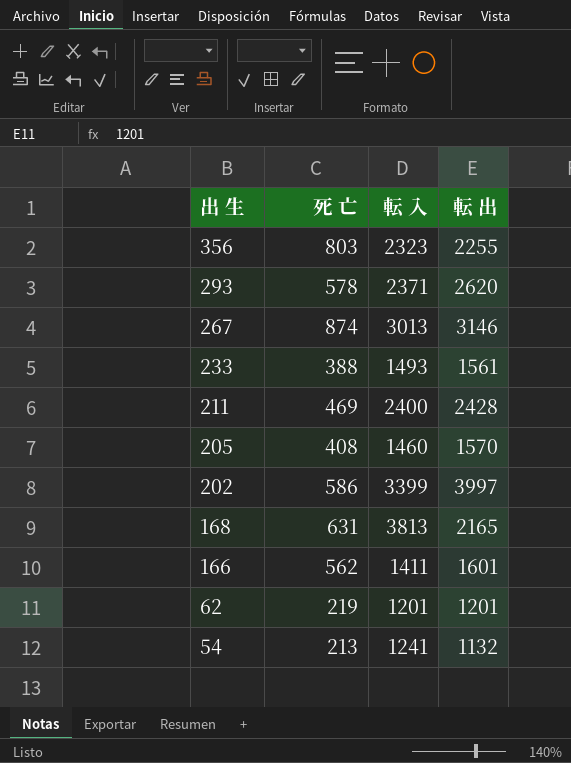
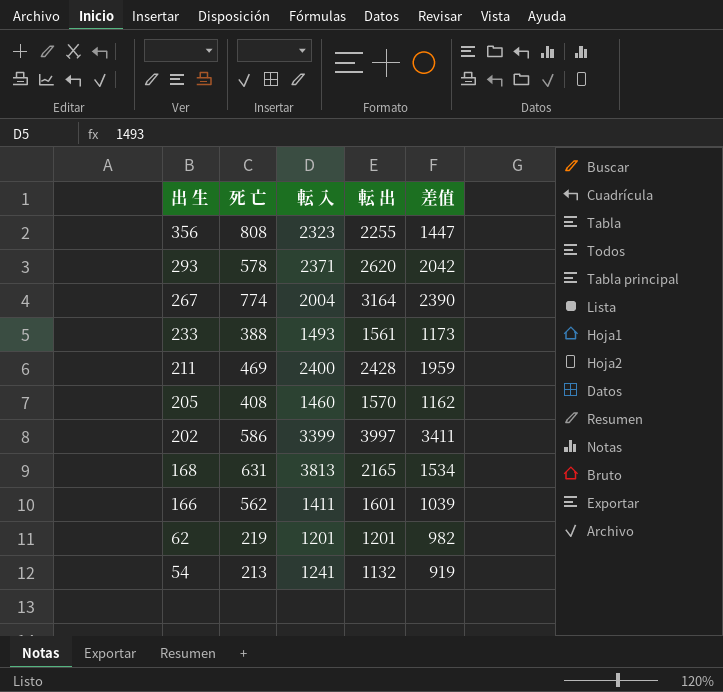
column 差值 | formula: none -> [転 出] - [死 亡]
356 | 死 亡: 803 -> 808
267 | 死 亡: 874 -> 774
267 | 転 入: 3013 -> 2004
267 | 転 出: 3146 -> 3164

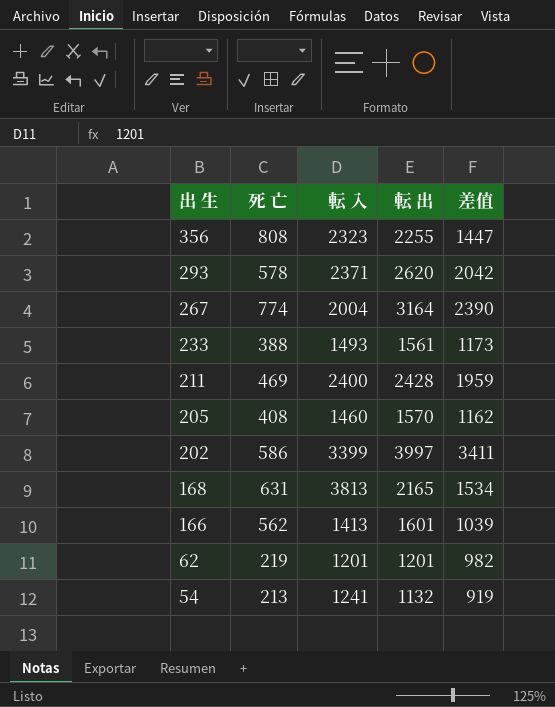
166 | 転 入: 1411 -> 1413

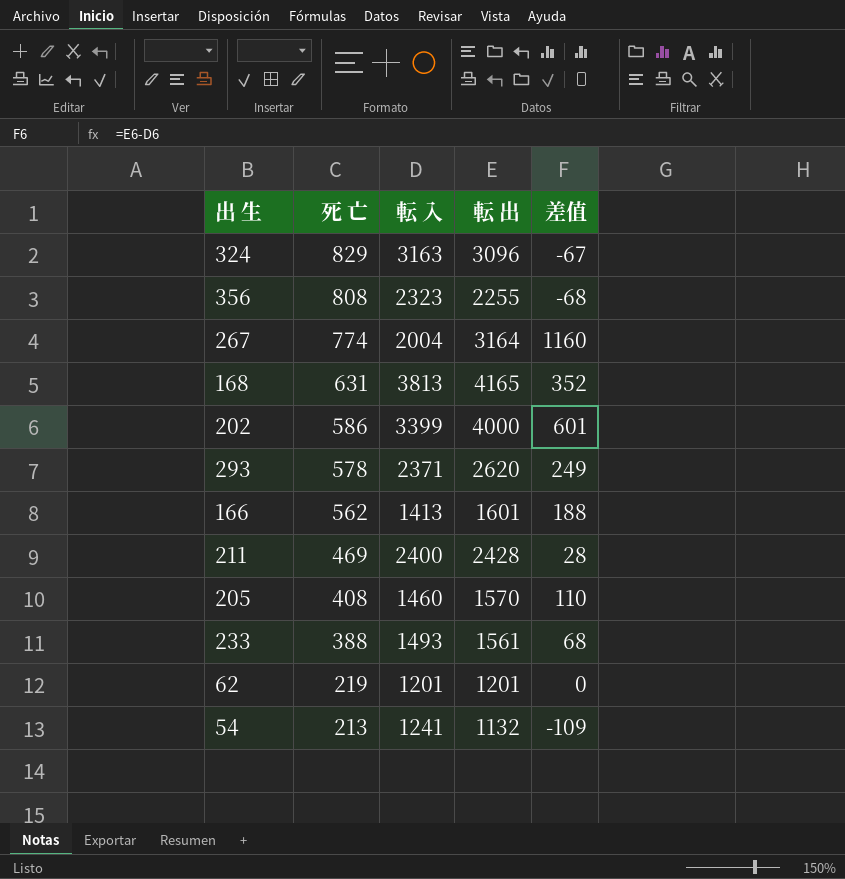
row order: 出 生 descending -> 死 亡 descending
column 差值 | formula: [転 出] - [死 亡] -> [転 出] - [転 入]
row 324: none -> 829 | 3163 | 3096 | -67
168 | 転 出: 2165 -> 4165
202 | 転 出: 3997 -> 4000

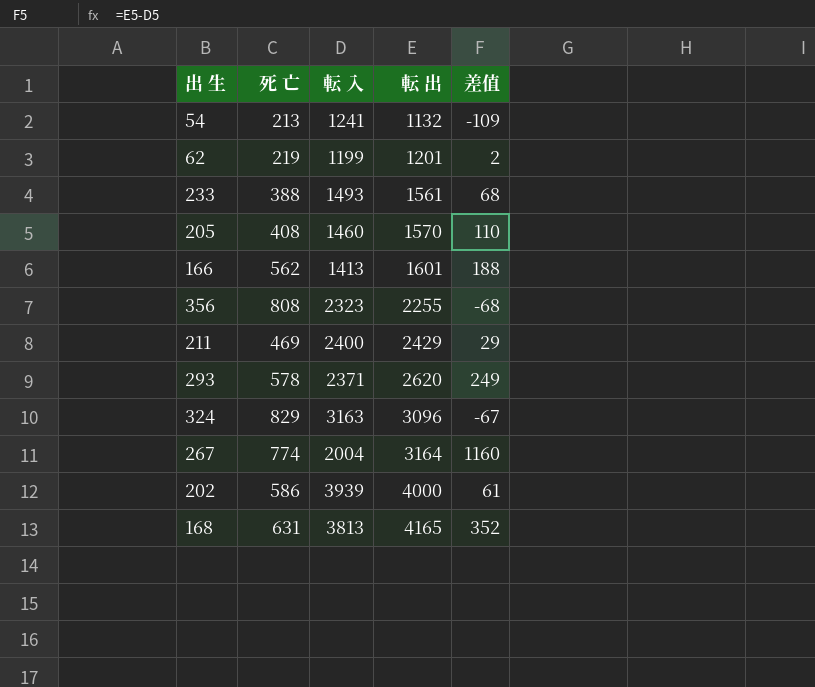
row order: 死 亡 descending -> 転 出 ascending
62 | 転 入: 1201 -> 1199
62 | 差值: 0 -> 2
211 | 転 出: 2428 -> 2429
211 | 差值: 28 -> 29
202 | 転 入: 3399 -> 3939
202 | 差值: 601 -> 61

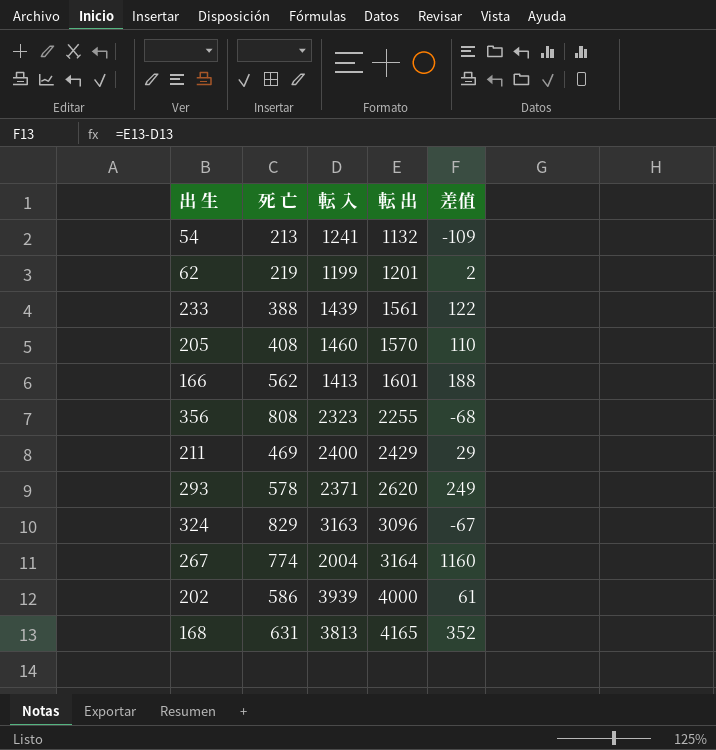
233 | 転 入: 1493 -> 1439
233 | 差值: 68 -> 122

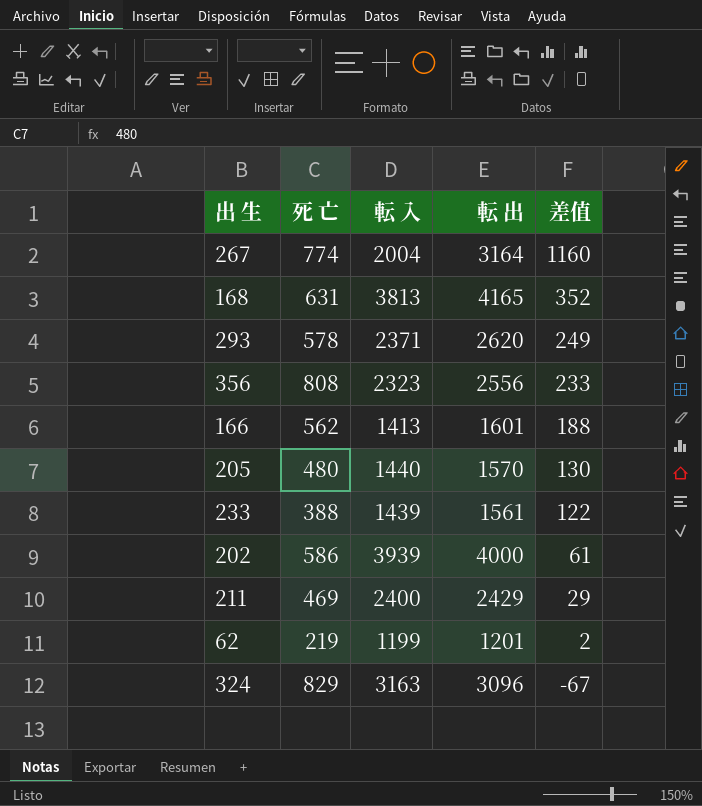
row order: 転 出 ascending -> 差值 descending
row 54: 213 | 1241 | 1132 | -109 -> none
356 | 転 出: 2255 -> 2556
356 | 差值: -68 -> 233
205 | 死 亡: 408 -> 480
205 | 転 入: 1460 -> 1440
205 | 差值: 110 -> 130

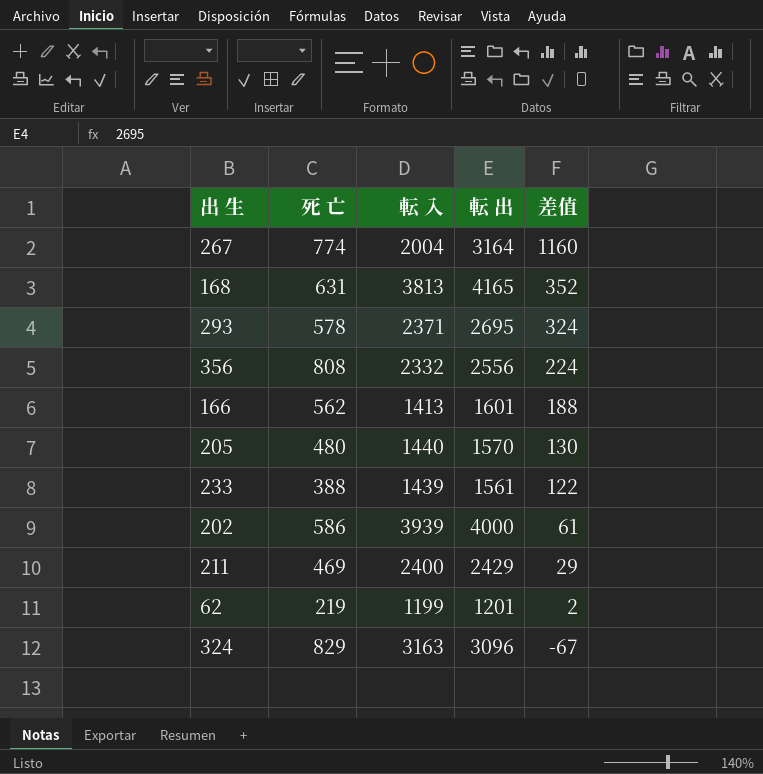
293 | 転 出: 2620 -> 2695
293 | 差值: 249 -> 324
356 | 転 入: 2323 -> 2332
356 | 差值: 233 -> 224

